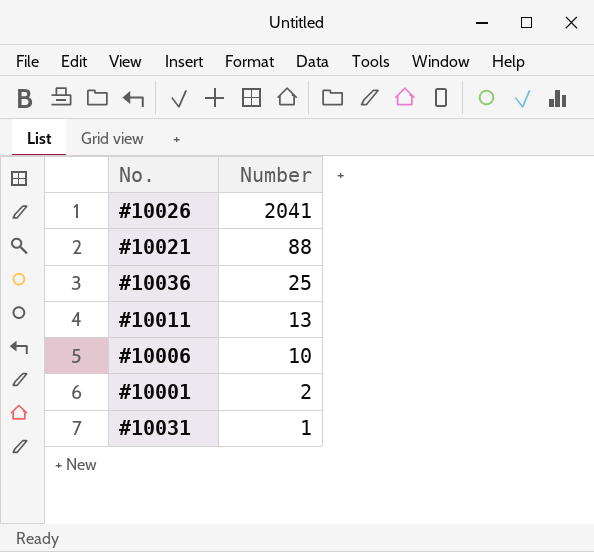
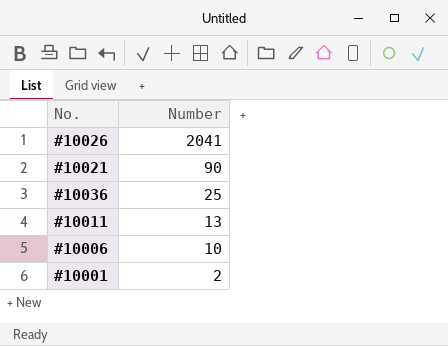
row #10031: 1 -> none
#10021 | Number: 88 -> 90

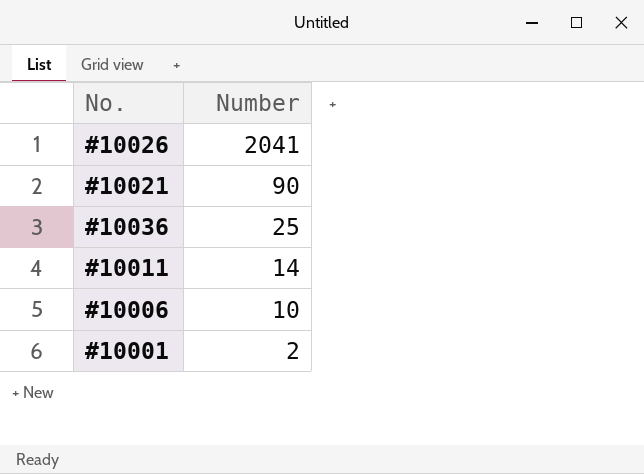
#10011 | Number: 13 -> 14

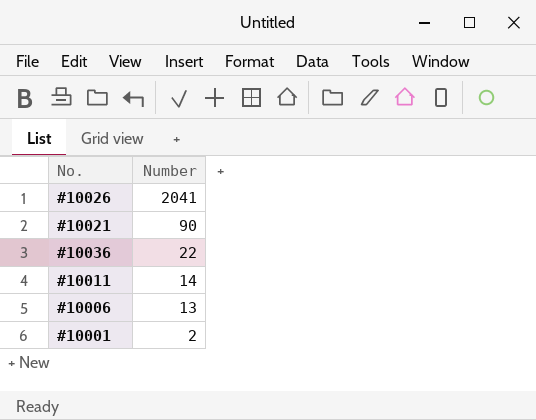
#10036 | Number: 25 -> 22
#10006 | Number: 10 -> 13

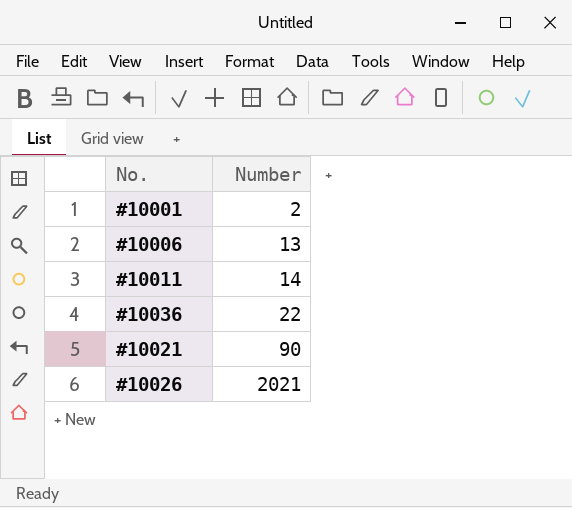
row order: Number descending -> Number ascending
#10026 | Number: 2041 -> 2021

